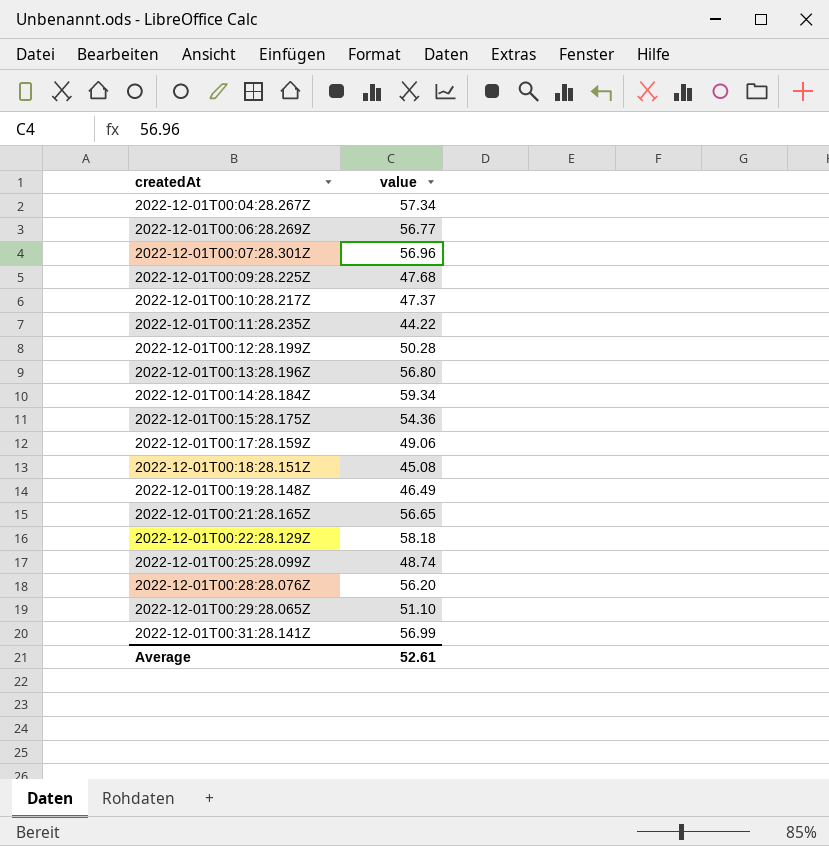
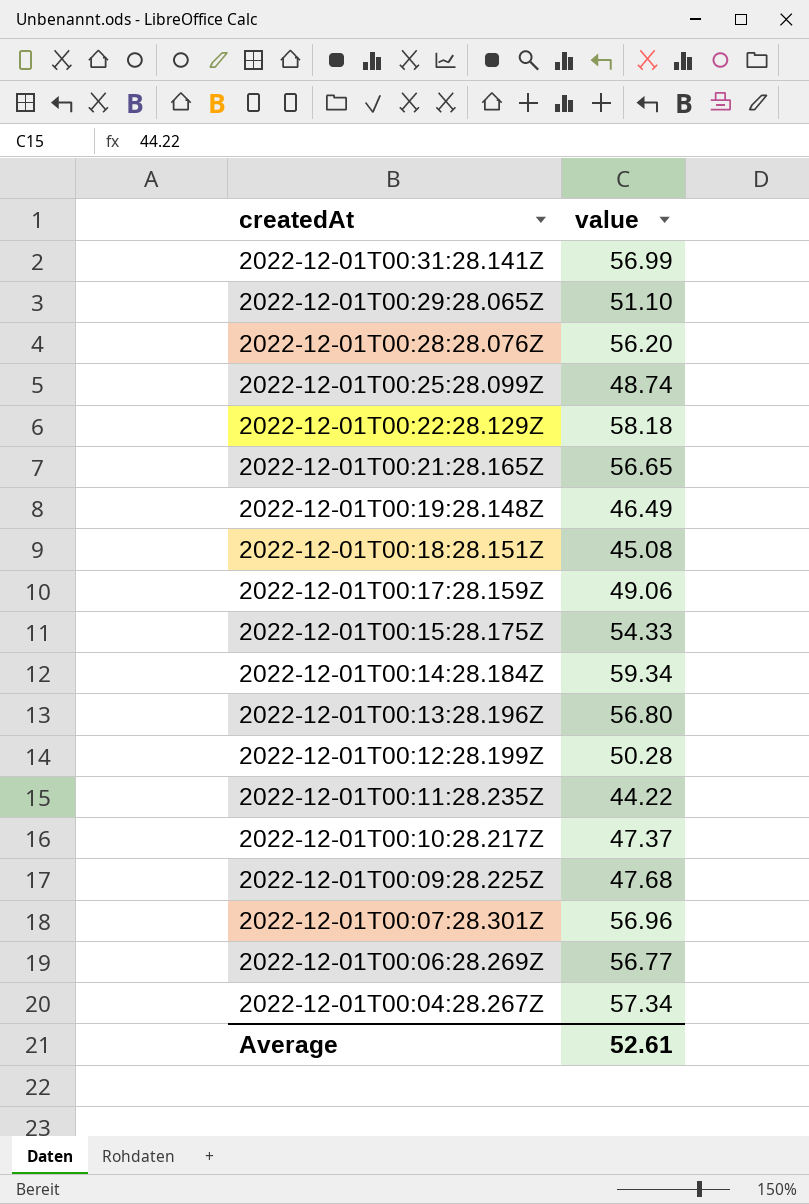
row order: createdAt ascending -> createdAt descending
2022-12-01T00:15:28.175Z | value: 54.36 -> 54.33

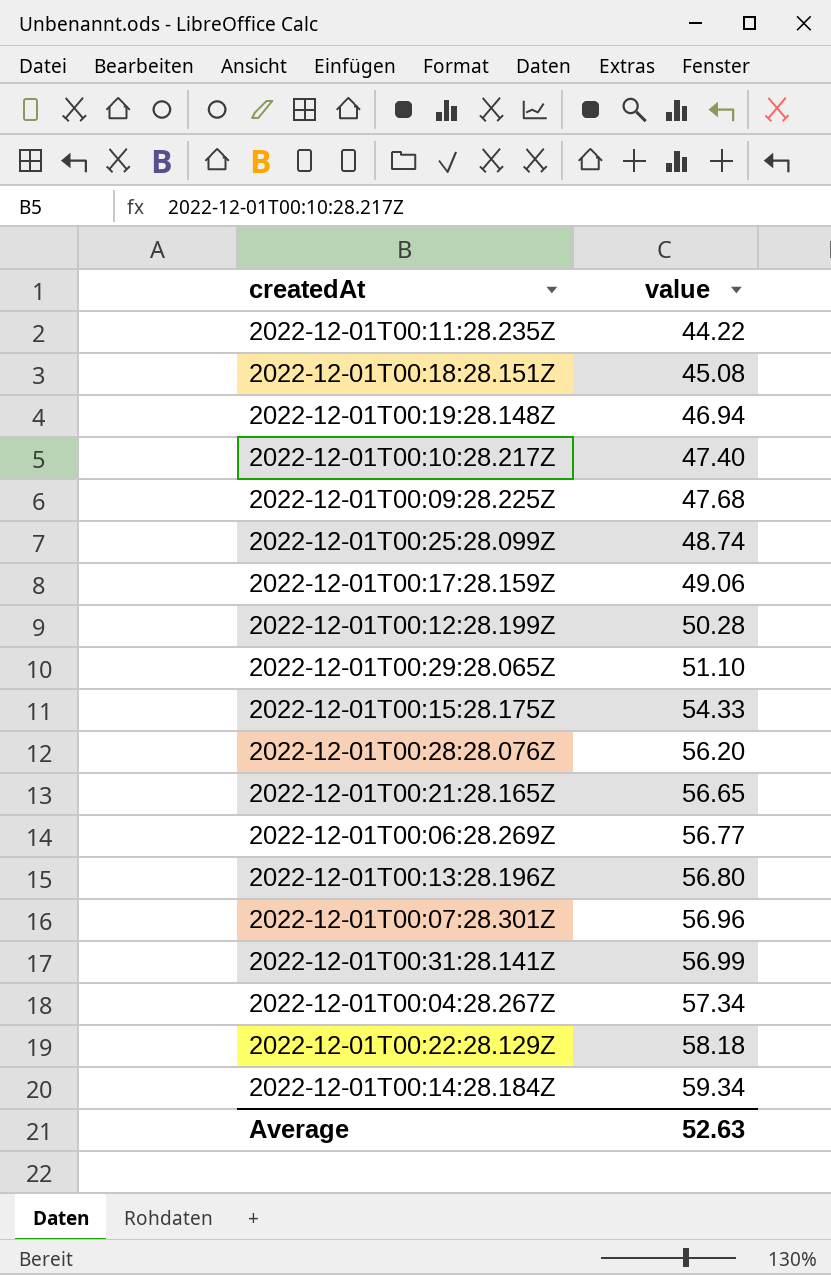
row order: createdAt descending -> value ascending
2022-12-01T00:19:28.148Z | value: 46.49 -> 46.94
2022-12-01T00:10:28.217Z | value: 47.37 -> 47.40
Average | value: 52.61 -> 52.63

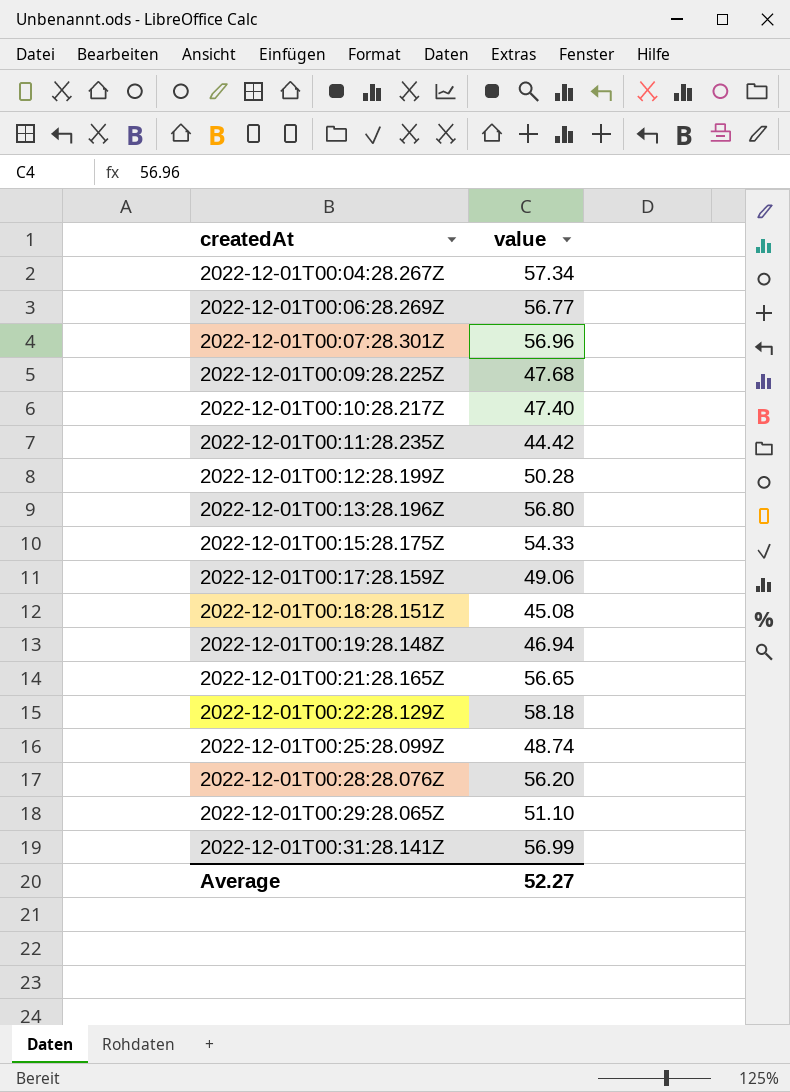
row order: value ascending -> createdAt ascending
row 2022-12-01T00:14:28.184Z: 59.34 -> none
2022-12-01T00:11:28.235Z | value: 44.22 -> 44.42
Average | value: 52.63 -> 52.27

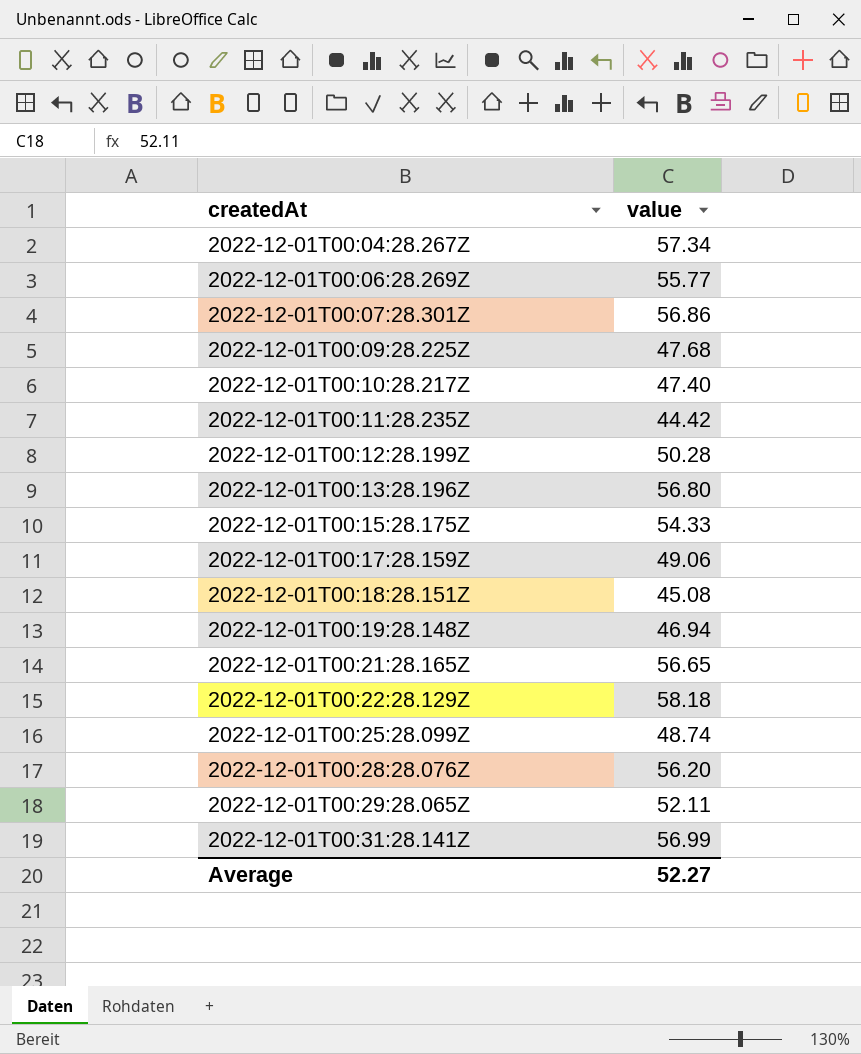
2022-12-01T00:06:28.269Z | value: 56.77 -> 55.77
2022-12-01T00:07:28.301Z | value: 56.96 -> 56.86
2022-12-01T00:29:28.065Z | value: 51.10 -> 52.11

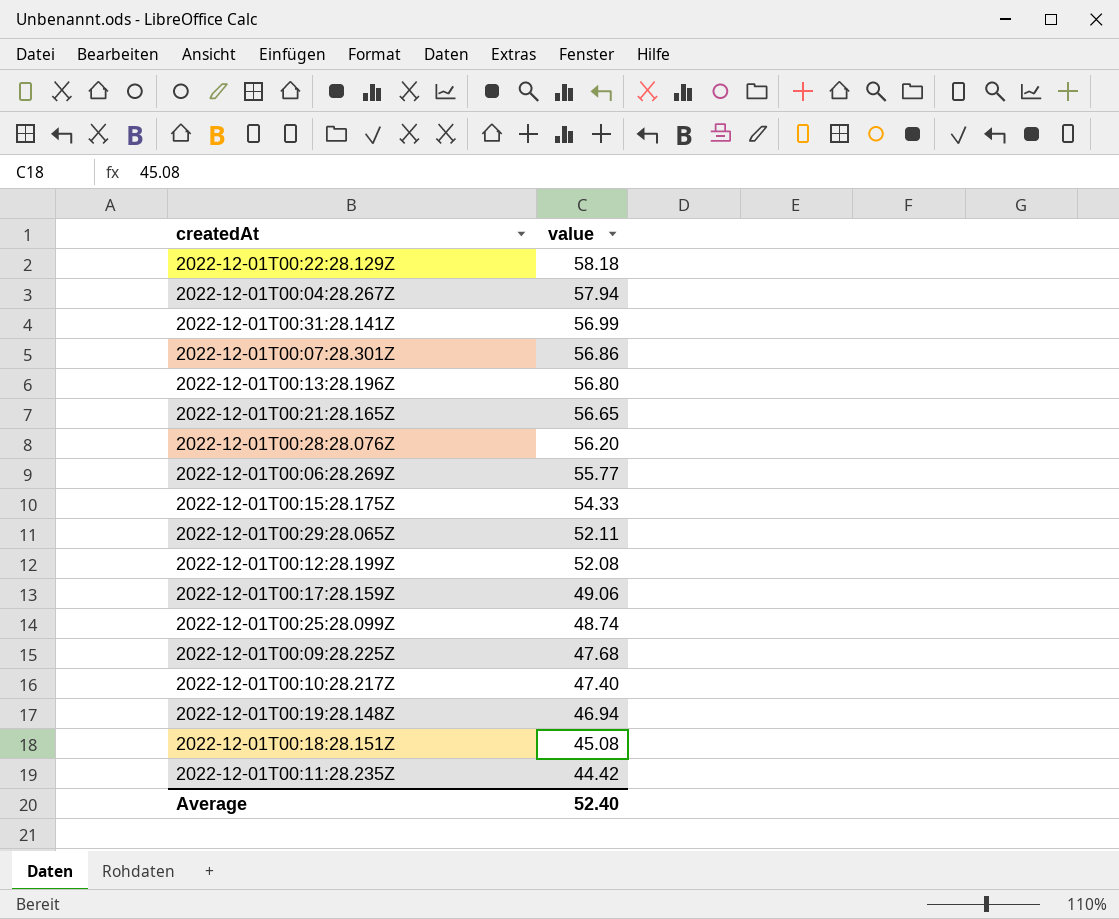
row order: createdAt ascending -> value descending
2022-12-01T00:04:28.267Z | value: 57.34 -> 57.94
2022-12-01T00:12:28.199Z | value: 50.28 -> 52.08
Average | value: 52.27 -> 52.40

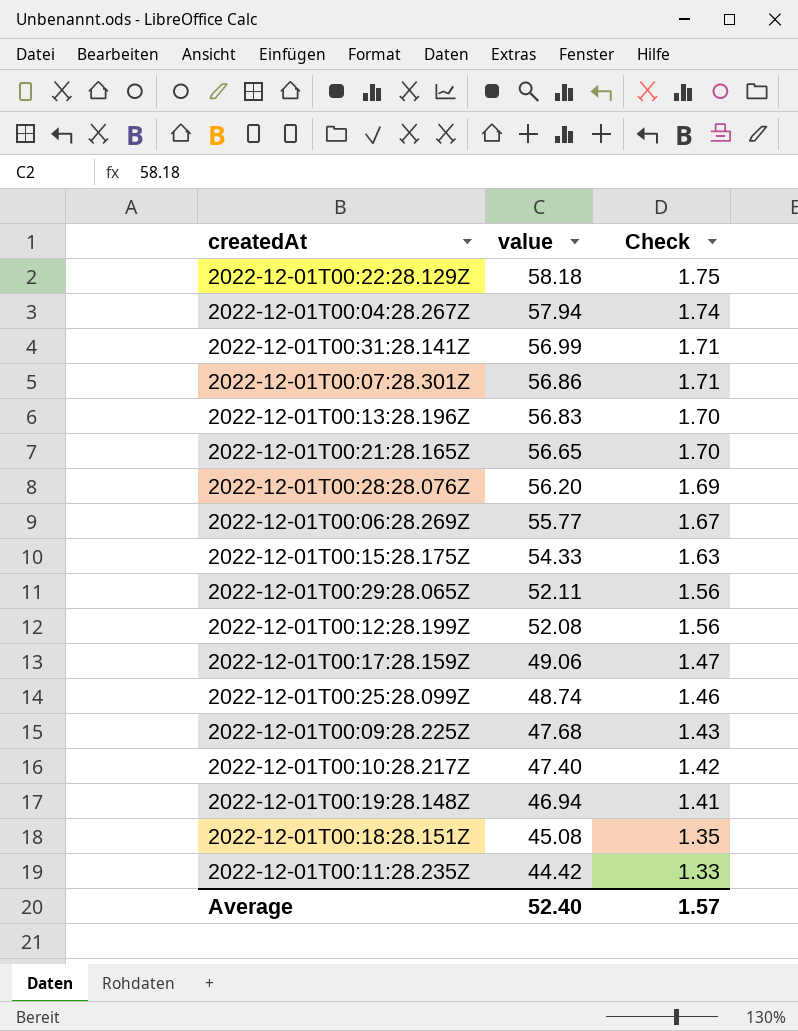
column Check | formula: none -> [value] * 0.03
2022-12-01T00:13:28.196Z | value: 56.80 -> 56.83

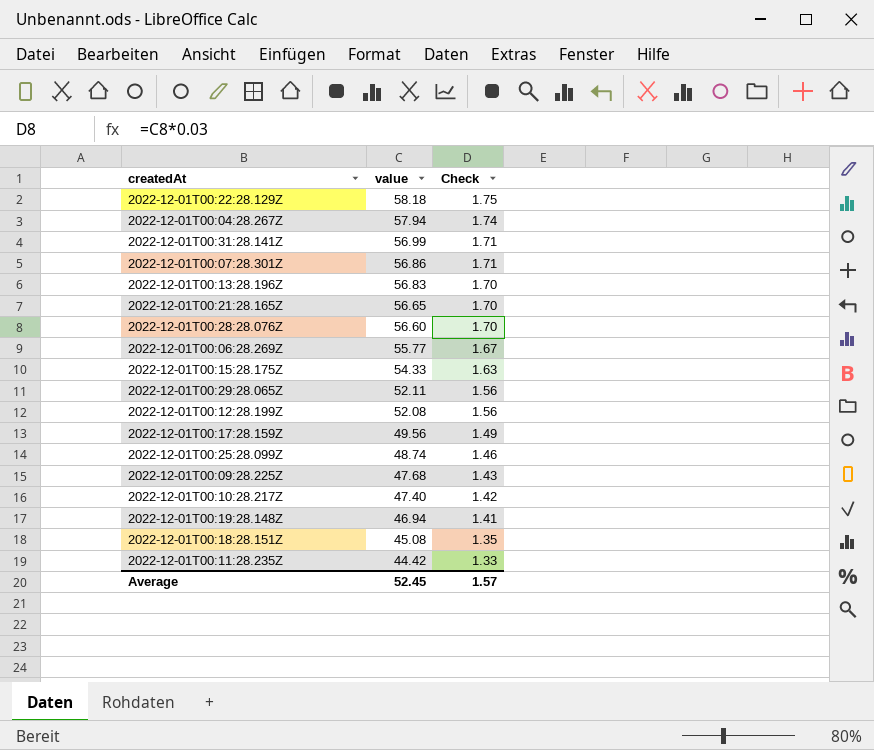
2022-12-01T00:28:28.076Z | value: 56.20 -> 56.60
2022-12-01T00:28:28.076Z | Check: 1.69 -> 1.70
2022-12-01T00:17:28.159Z | value: 49.06 -> 49.56
2022-12-01T00:17:28.159Z | Check: 1.47 -> 1.49
Average | value: 52.40 -> 52.45

